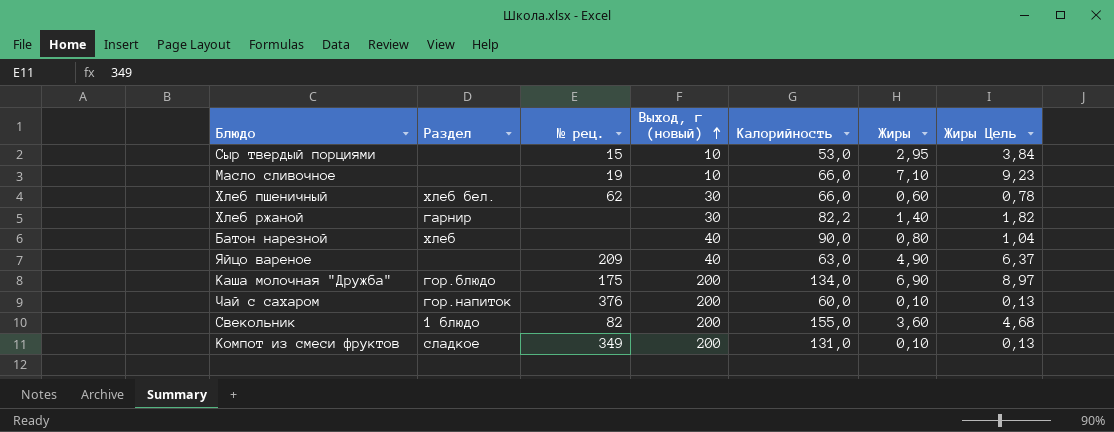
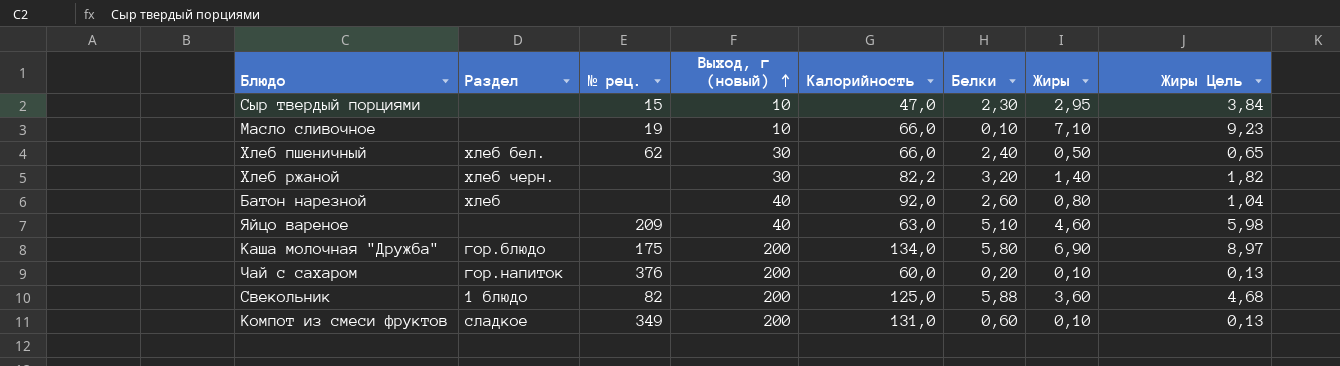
column Белки | position: none -> 6
Сыр твердый порциями | Калорийность: 53,0 -> 47,0
Хлеб пшеничный | Жиры: 0,60 -> 0,50
Хлеб пшеничный | Жиры Цель: 0,78 -> 0,65
Хлеб ржаной | Раздел: гарнир -> хлеб черн.
Батон нарезной | Калорийность: 90,0 -> 92,0
Яйцо вареное | Жиры: 4,90 -> 4,60
Яйцо вареное | Жиры Цель: 6,37 -> 5,98
Свекольник | Калорийность: 155,0 -> 125,0

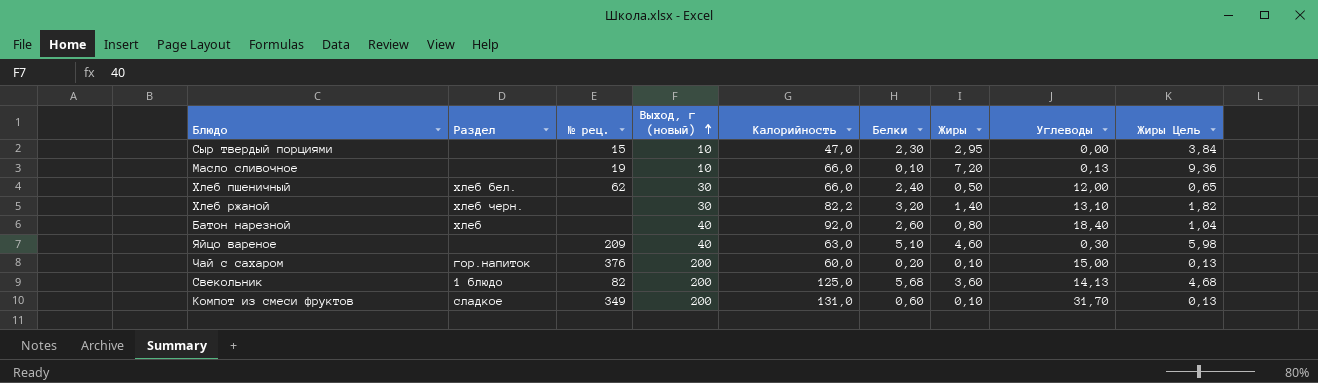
column Углеводы | position: none -> 8
row Каша молочная "Дружба": гор.блюдо | 175 | 200 | 134,0 | 5,80 | 6,90 | 8,97 -> none
Масло сливочное | Жиры: 7,10 -> 7,20
Масло сливочное | Жиры Цель: 9,23 -> 9,36
Свекольник | Белки: 5,88 -> 5,68

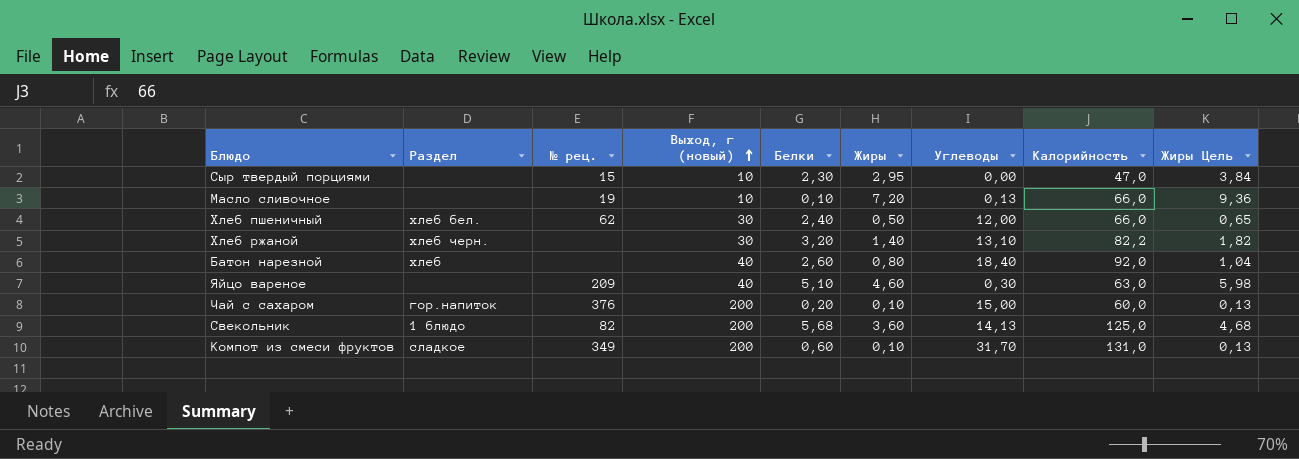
column Калорийность | position: 5 -> 8

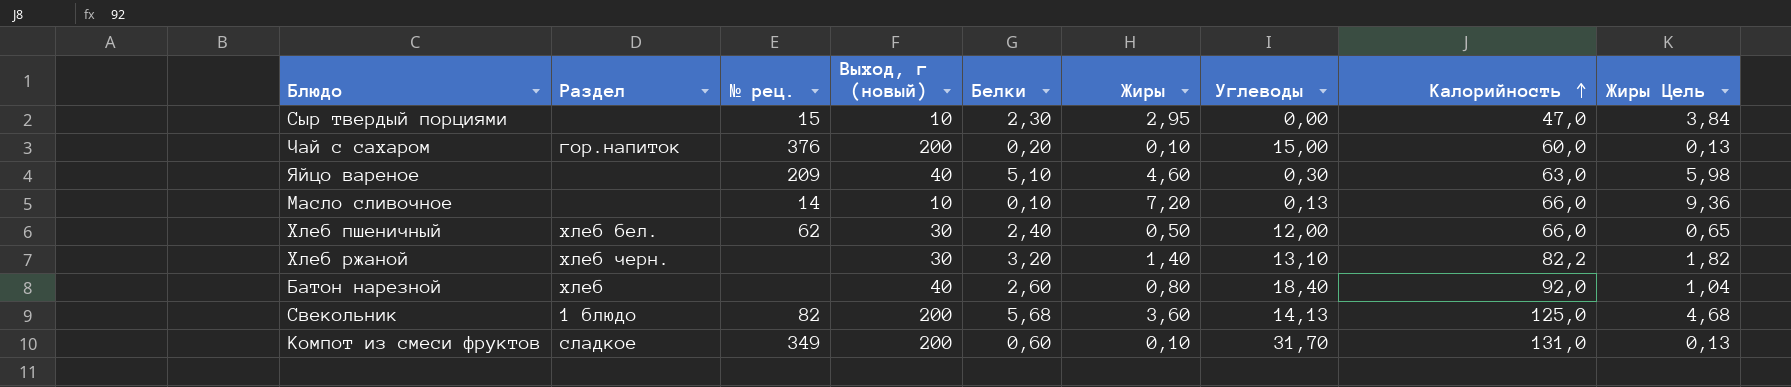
row order: Выход, г (новый) ascending -> Калорийность ascending
Масло сливочное | № рец.: 19 -> 14

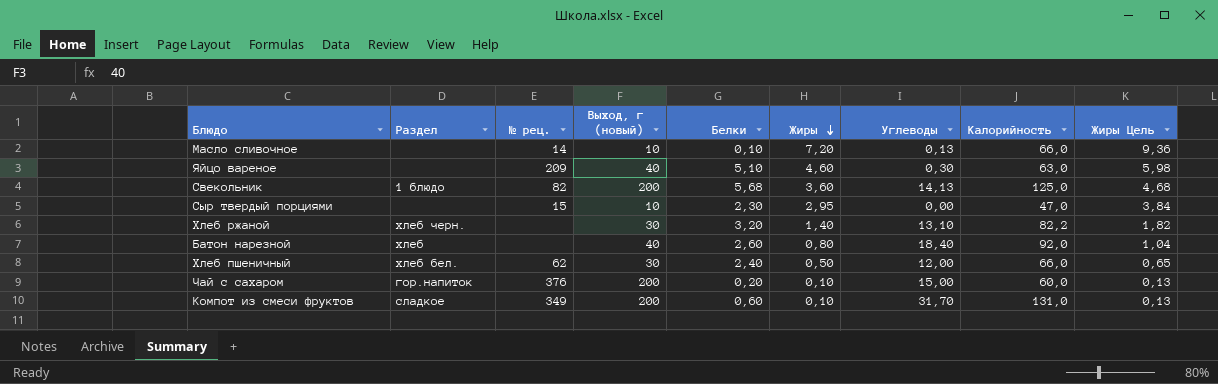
row order: Калорийность ascending -> Жиры descending

